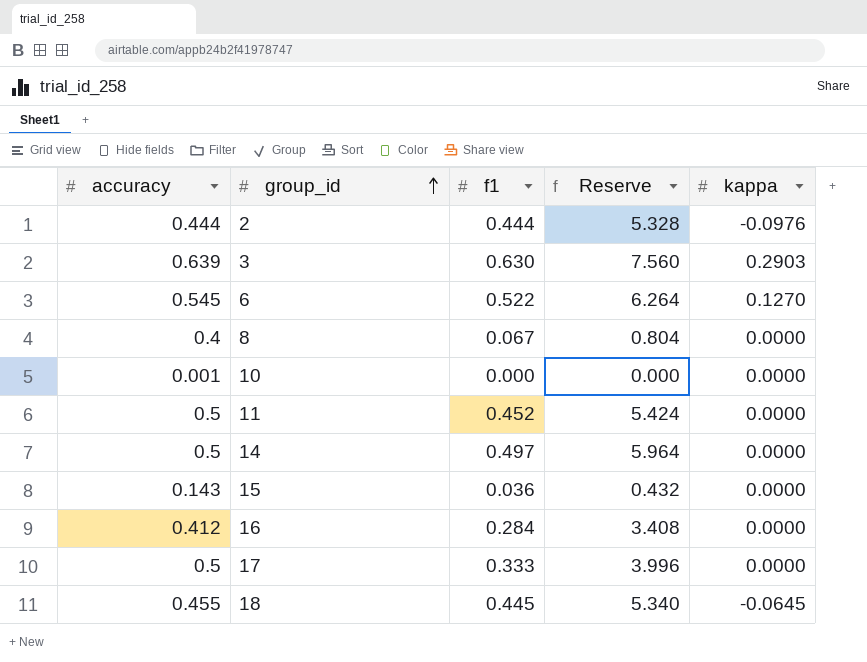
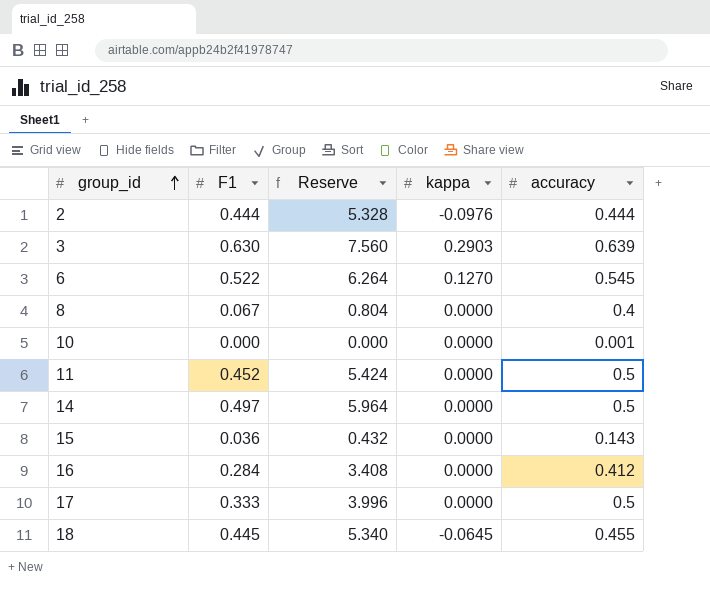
column name: f1 -> F1
column accuracy | position: 1 -> 5

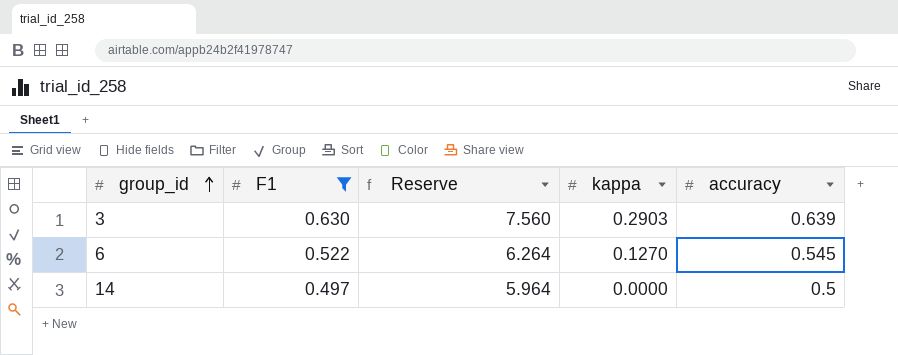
filter: none -> F1 >= 0.497

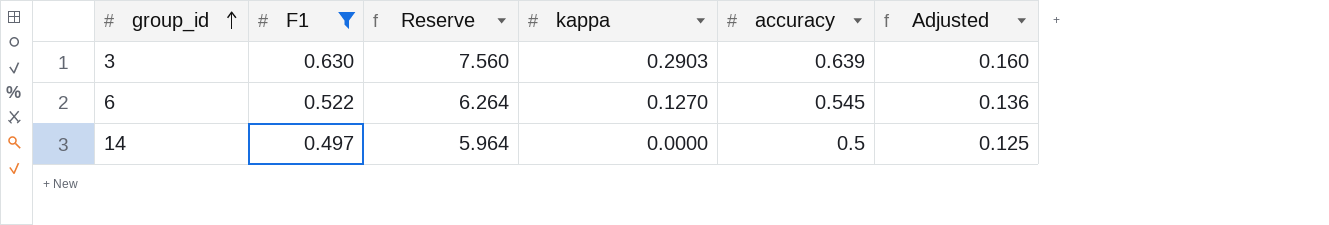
column Adjusted | formula: none -> [accuracy] * 0.25

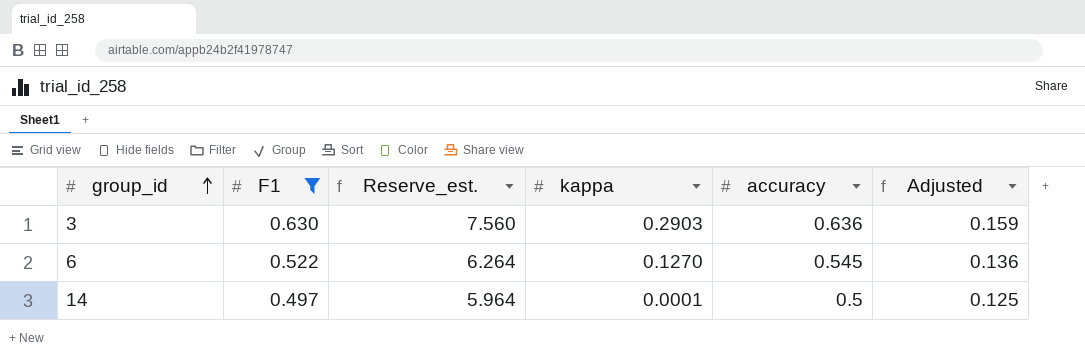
column name: Reserve -> Reserve_est.
3 | accuracy: 0.639 -> 0.636
3 | Adjusted: 0.160 -> 0.159
14 | kappa: 0.0000 -> 0.0001

